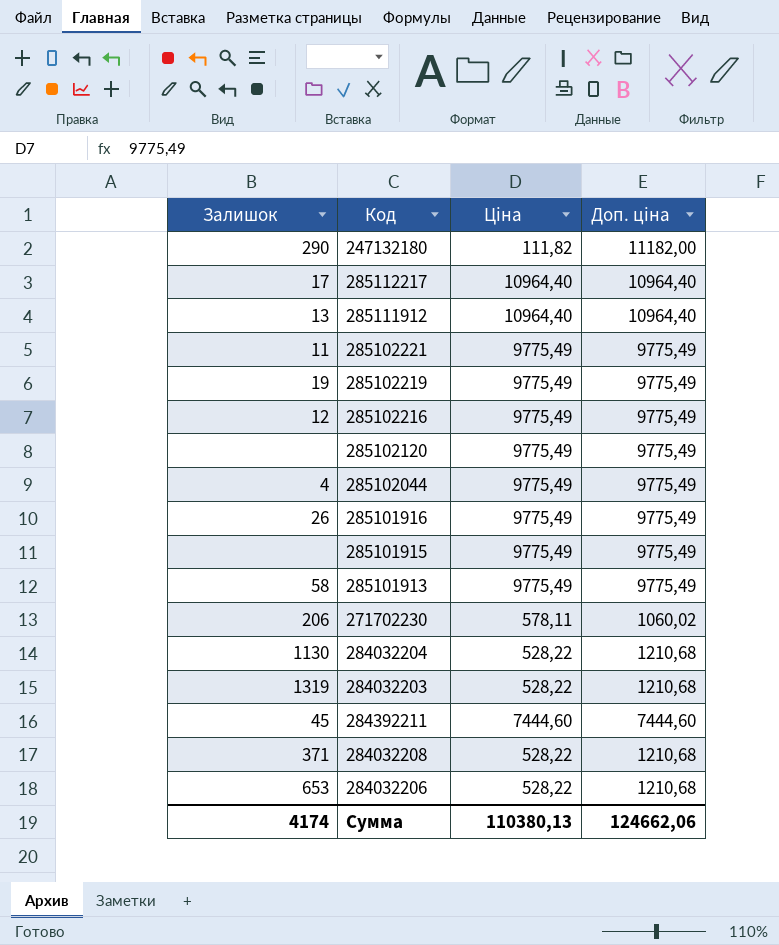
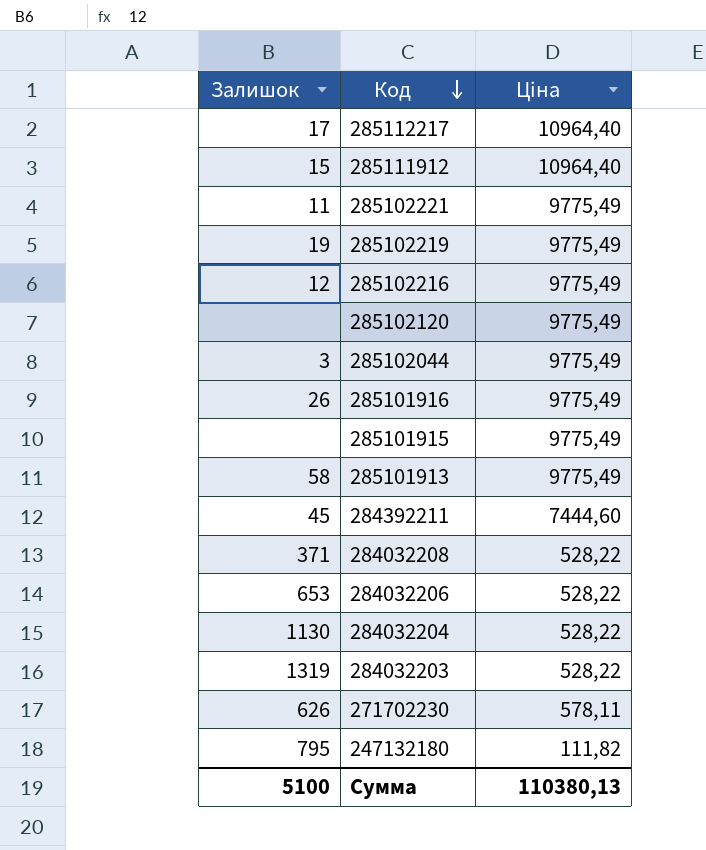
row order: none -> Код descending
column Доп. ціна | position: 4 -> none
285111912 | Залишок: 13 -> 15
285102044 | Залишок: 4 -> 3
271702230 | Залишок: 206 -> 626
247132180 | Залишок: 290 -> 795
Сумма | Залишок: 4174 -> 5100

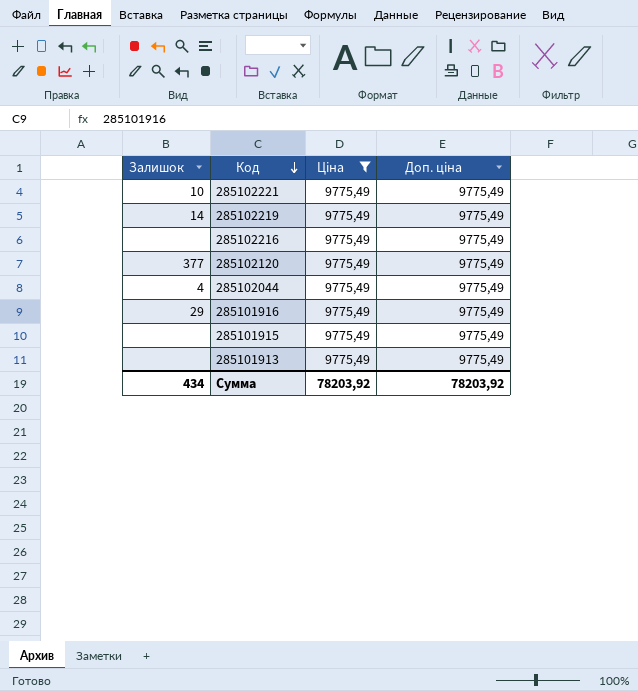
filter: none -> Ціна = 9775,49
column Доп. ціна | position: none -> 4
285102221 | Залишок: 11 -> 10
285102219 | Залишок: 19 -> 14
285102216 | Залишок: 12 -> none
285102120 | Залишок: none -> 377
285102044 | Залишок: 3 -> 4
285101916 | Залишок: 26 -> 29
285101913 | Залишок: 58 -> none
Сумма | Залишок: 5100 -> 434
Сумма | Ціна: 110380,13 -> 78203,92

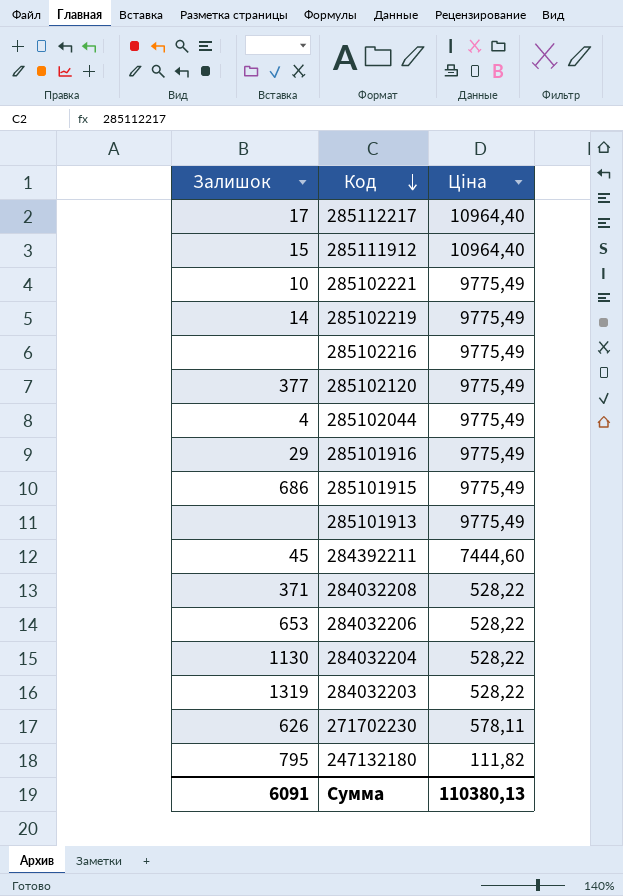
filter: Ціна = 9775,49 -> none
column Доп. ціна | position: 4 -> none
285101915 | Залишок: none -> 686
Сумма | Залишок: 434 -> 6091
Сумма | Ціна: 78203,92 -> 110380,13

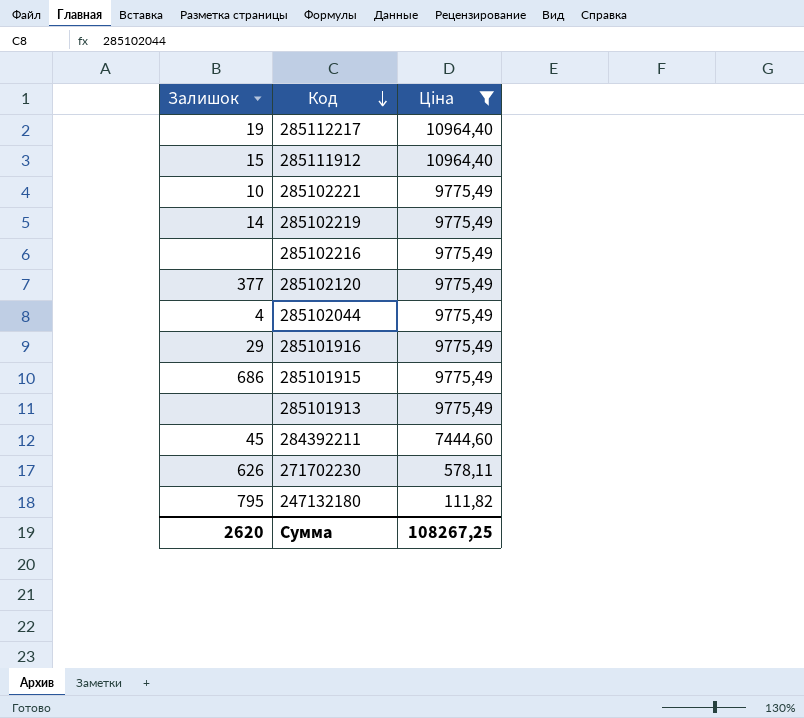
filter: none -> Ціна != 528,22
285112217 | Залишок: 17 -> 19
Сумма | Залишок: 6091 -> 2620
Сумма | Ціна: 110380,13 -> 108267,25

